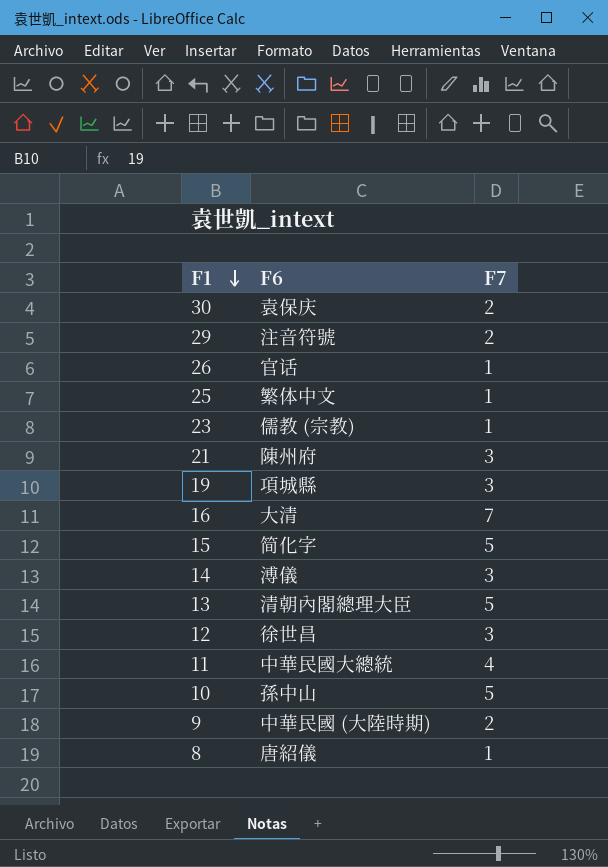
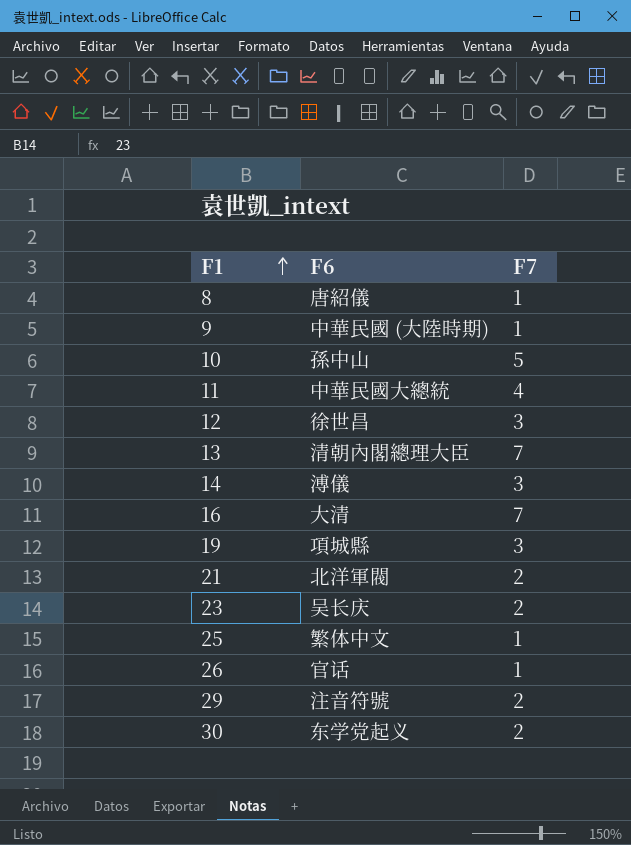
row order: F1 descending -> F1 ascending
row 15: 简化字 | 5 -> none
9 | F7: 2 -> 1
13 | F7: 5 -> 7
21 | F6: 陳州府 -> 北洋軍閥
21 | F7: 3 -> 2
23 | F6: 儒教 (宗教) -> 吴长庆
23 | F7: 1 -> 2
30 | F6: 袁保庆 -> 东学党起义

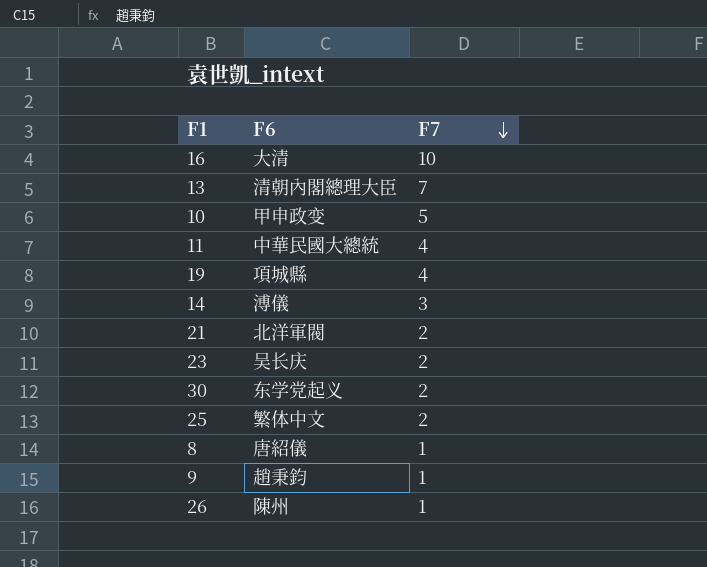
row order: F1 ascending -> F7 descending
row 12: 徐世昌 | 3 -> none
row 29: 注音符號 | 2 -> none
16 | F7: 7 -> 10
10 | F6: 孫中山 -> 甲申政变
19 | F7: 3 -> 4
25 | F7: 1 -> 2
9 | F6: 中華民國 (大陸時期) -> 趙秉鈞
26 | F6: 官话 -> 陳州

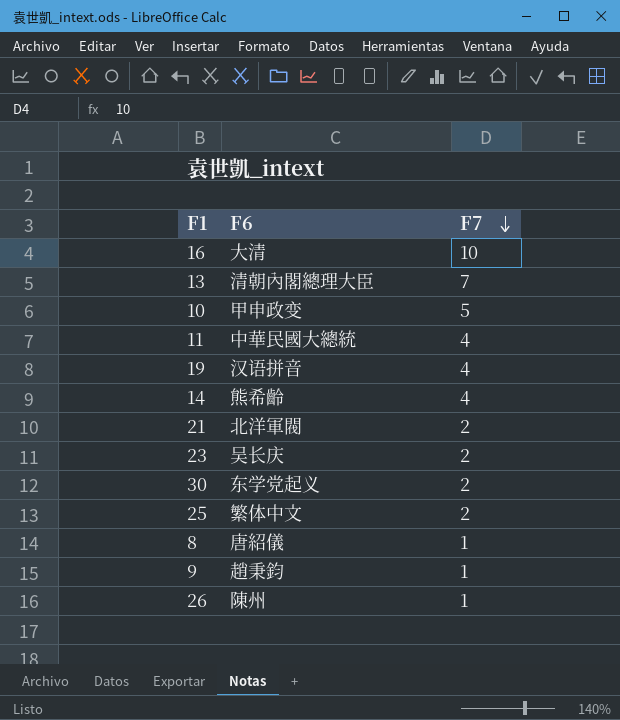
19 | F6: 項城縣 -> 汉语拼音
14 | F6: 溥儀 -> 熊希齡
14 | F7: 3 -> 4

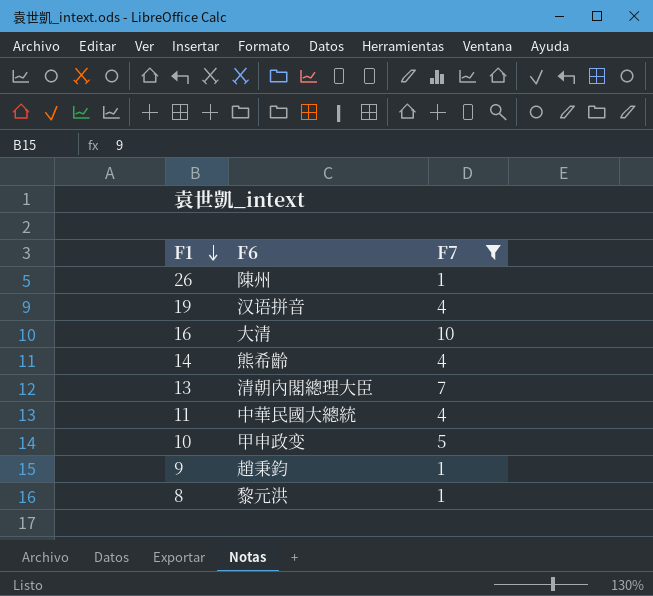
filter: none -> F7 != 2
row order: F7 descending -> F1 descending
8 | F6: 唐紹儀 -> 黎元洪

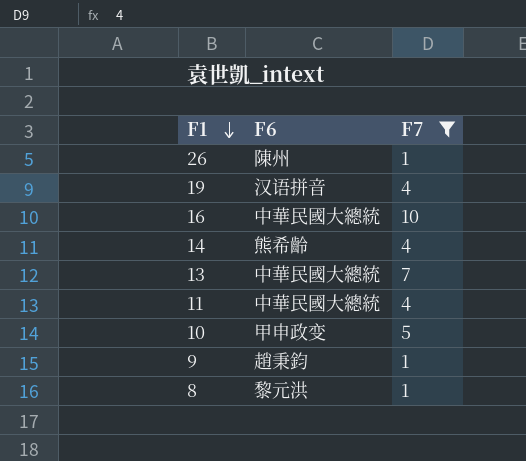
16 | F6: 大清 -> 中華民國大總統
13 | F6: 清朝內閣總理大臣 -> 中華民國大總統

